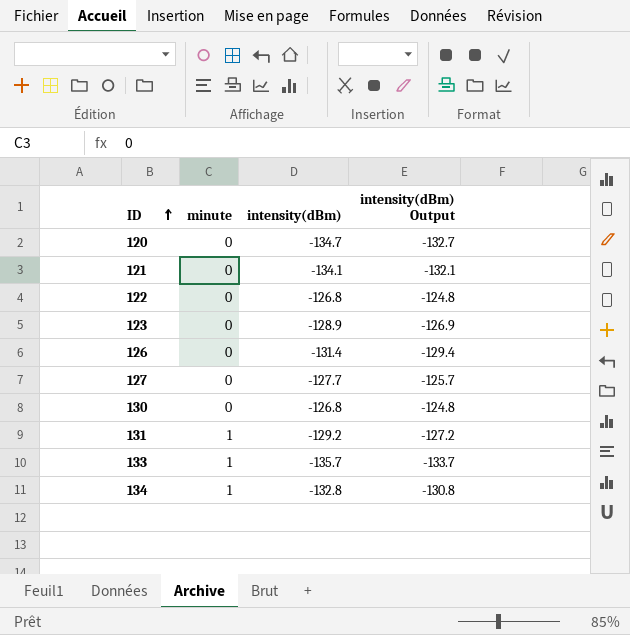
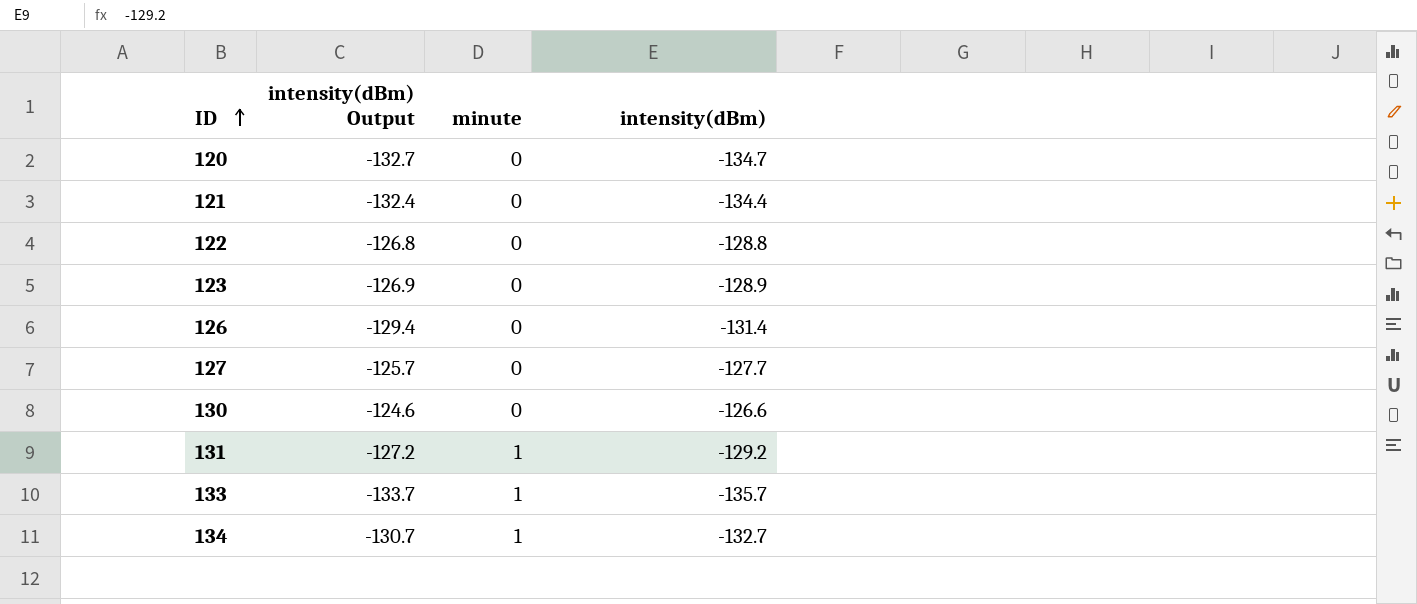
column intensity(dBm) Output | position: 4 -> 2
121 | intensity(dBm) Output: -132.1 -> -132.4
121 | intensity(dBm): -134.1 -> -134.4
122 | intensity(dBm) Output: -124.8 -> -126.8
122 | intensity(dBm): -126.8 -> -128.8
130 | intensity(dBm) Output: -124.8 -> -124.6
130 | intensity(dBm): -126.8 -> -126.6
134 | intensity(dBm) Output: -130.8 -> -130.7
134 | intensity(dBm): -132.8 -> -132.7

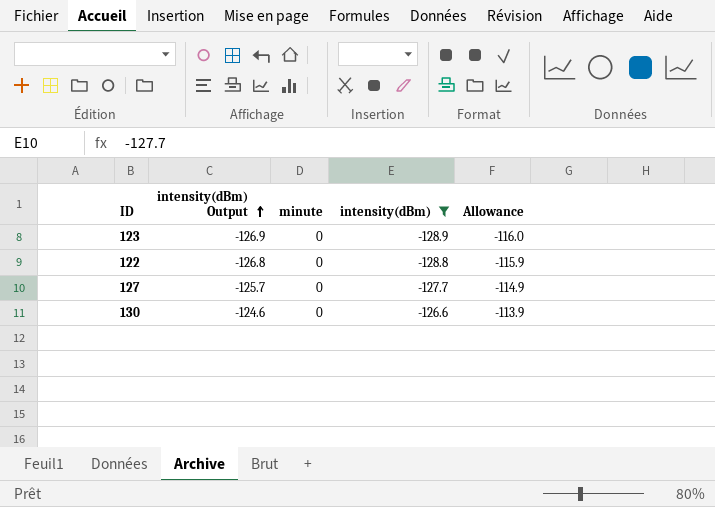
filter: none -> intensity(dBm) >= -128.9
row order: ID ascending -> intensity(dBm) Output ascending
column Allowance | formula: none -> [intensity(dBm)] * 0.9

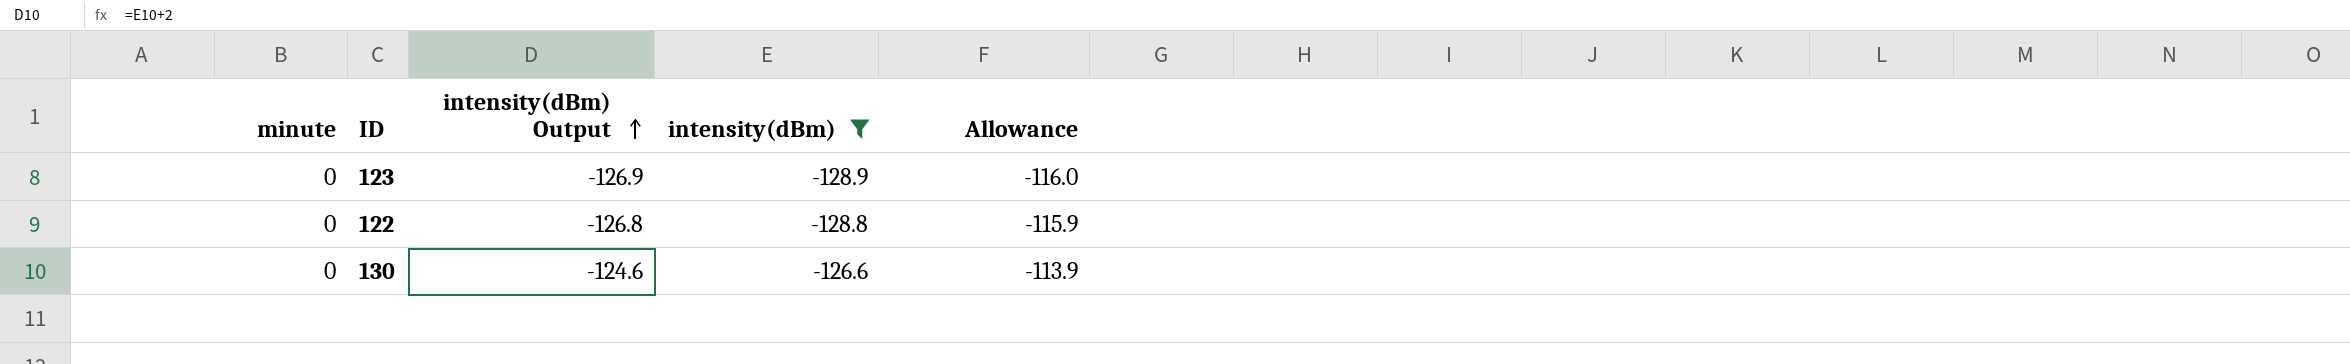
column minute | position: 3 -> 1
row 127: -125.7 | 0 | -127.7 | -114.9 -> none

